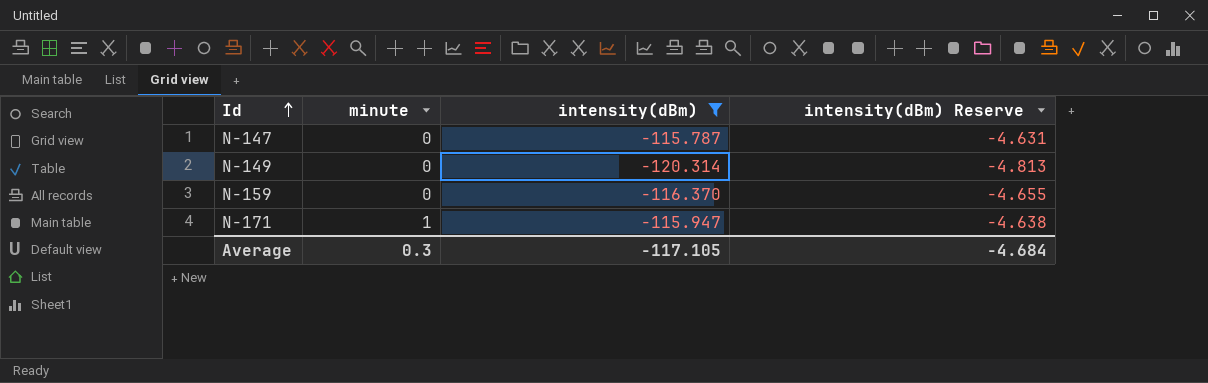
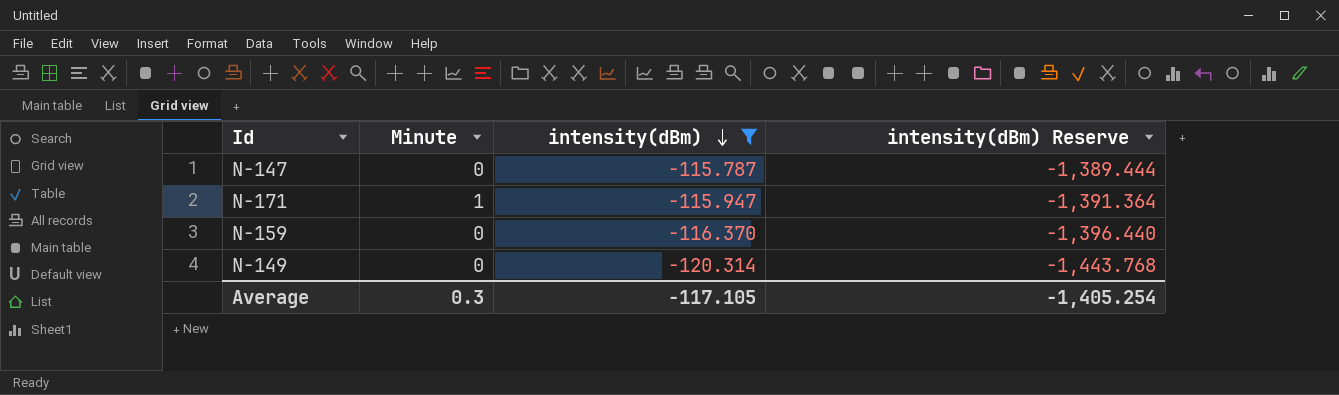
row order: Id ascending -> intensity(dBm) descending
column name: minute -> Minute
column intensity(dBm) Reserve | formula: [intensity(dBm)] * 0.04 -> [intensity(dBm)] * 12
Average | intensity(dBm) Reserve: -4.684 -> -1,405.254

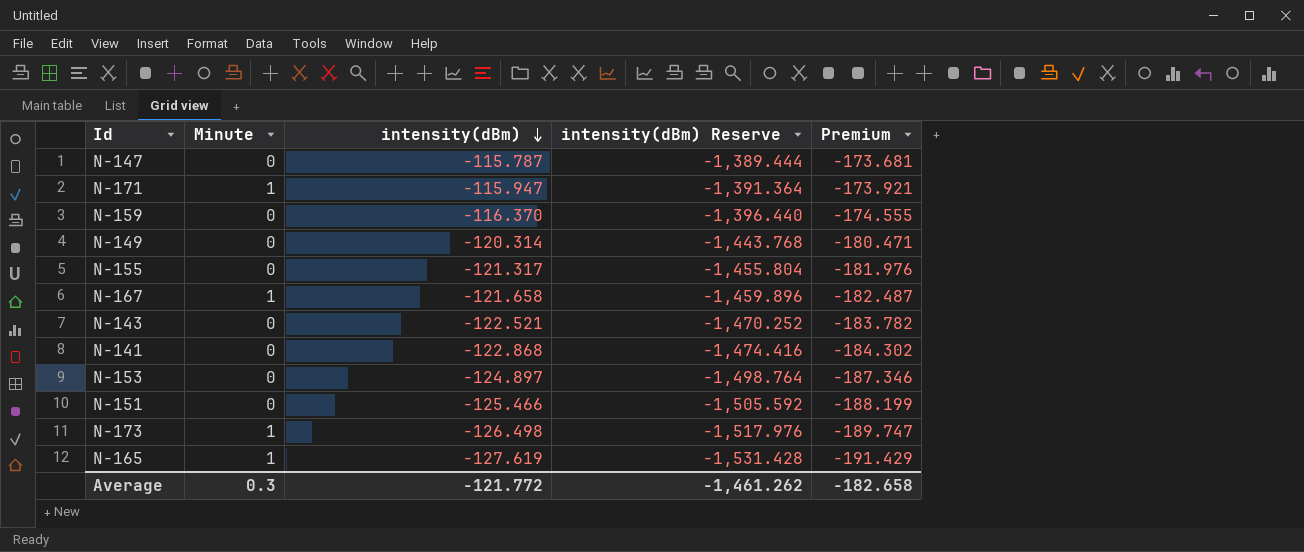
filter: intensity(dBm) >= -120.314 -> none
column Premium | formula: none -> [intensity(dBm)] * 1.5
Average | intensity(dBm): -117.105 -> -121.772
Average | intensity(dBm) Reserve: -1,405.254 -> -1,461.262

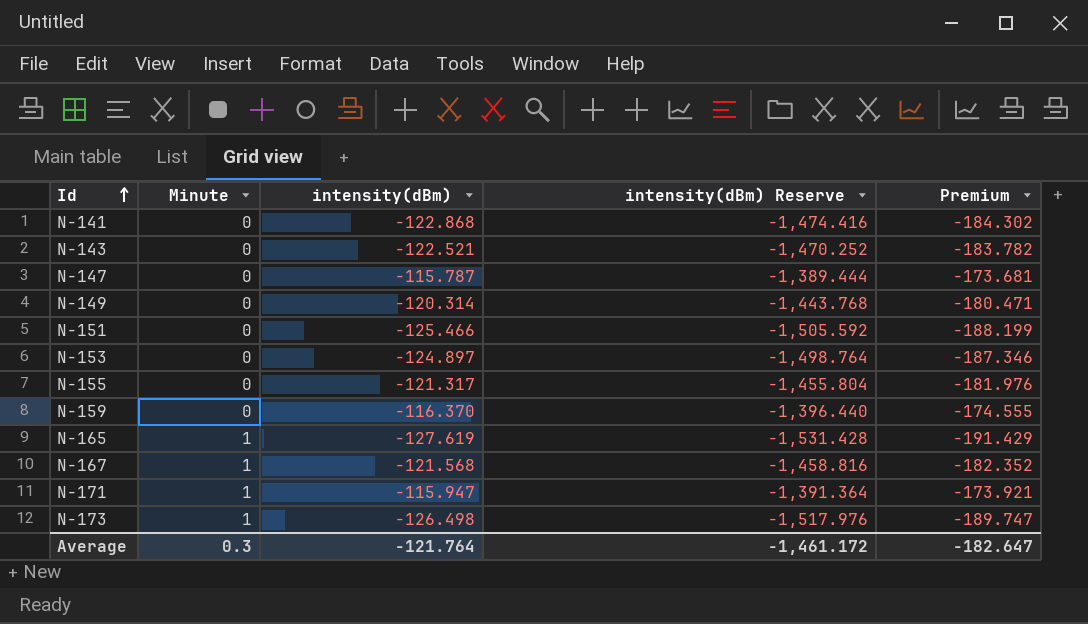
row order: intensity(dBm) descending -> Id ascending
N-167 | intensity(dBm): -121.658 -> -121.568
N-167 | intensity(dBm) Reserve: -1,459.896 -> -1,458.816
N-167 | Premium: -182.487 -> -182.352
Average | intensity(dBm): -121.772 -> -121.764
Average | intensity(dBm) Reserve: -1,461.262 -> -1,461.172
Average | Premium: -182.658 -> -182.647

